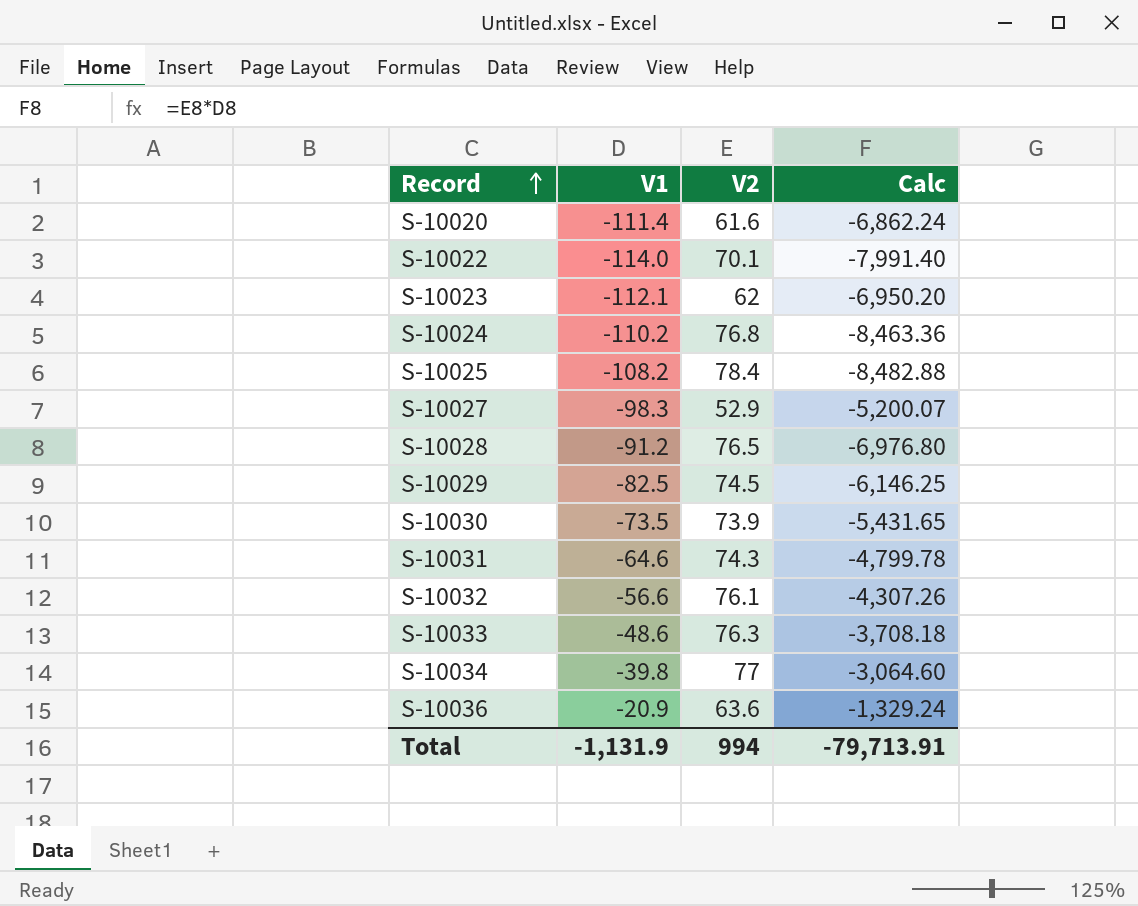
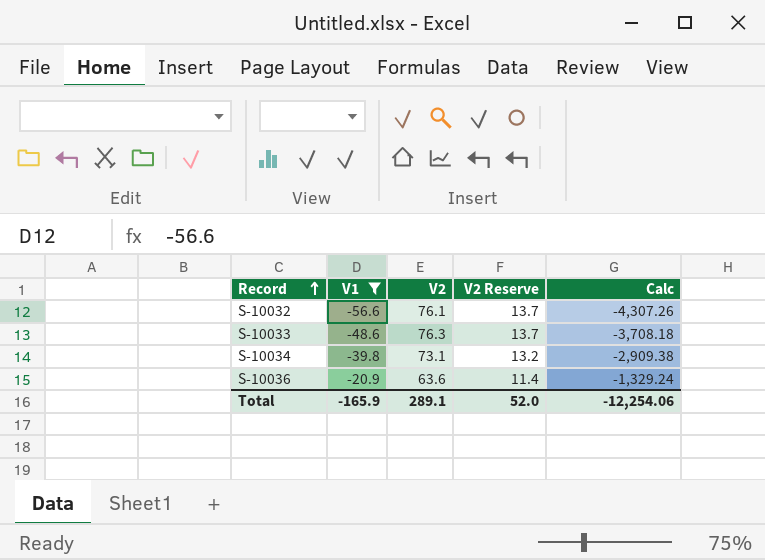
filter: none -> V1 >= -56.6
column V2 Reserve | formula: none -> [V2] * 0.18
S-10034 | V2: 77 -> 73.1
S-10034 | Calc: -3,064.60 -> -2,909.38
Total | V1: -1,131.9 -> -165.9
Total | V2: 994 -> 289.1
Total | Calc: -79,713.91 -> -12,254.06

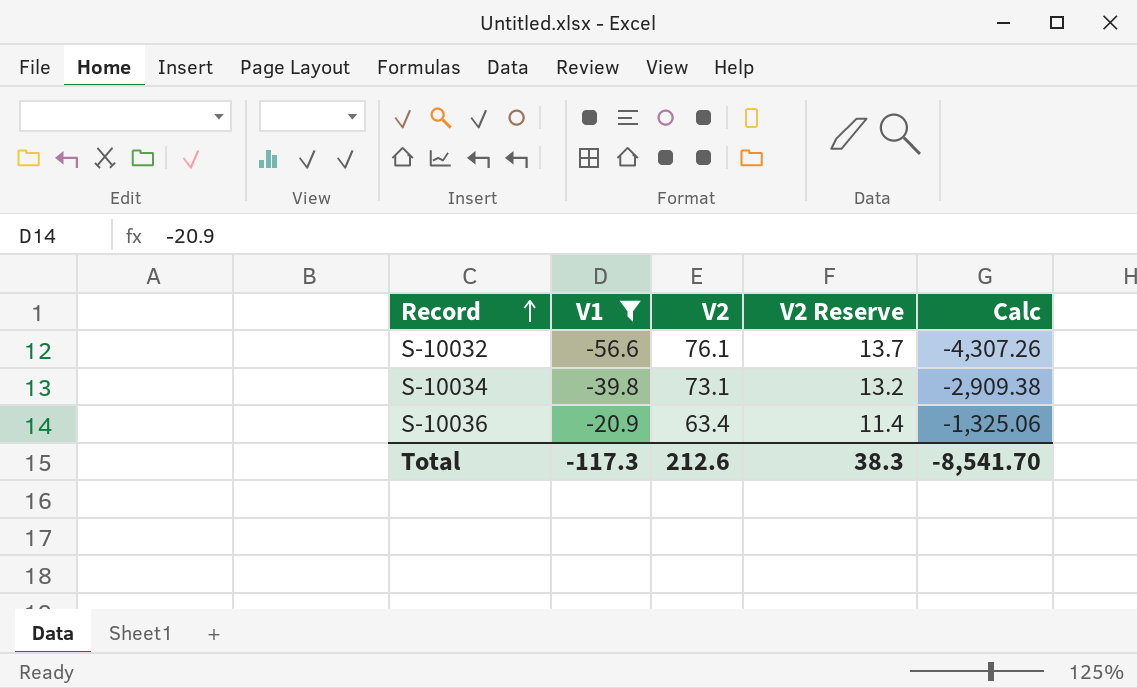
row S-10033: -48.6 | 76.3 | 13.7 | -3,708.18 -> none
S-10036 | V2: 63.6 -> 63.4
S-10036 | Calc: -1,329.24 -> -1,325.06
Total | V1: -165.9 -> -117.3
Total | V2: 289.1 -> 212.6
Total | V2 Reserve: 52.0 -> 38.3
Total | Calc: -12,254.06 -> -8,541.70

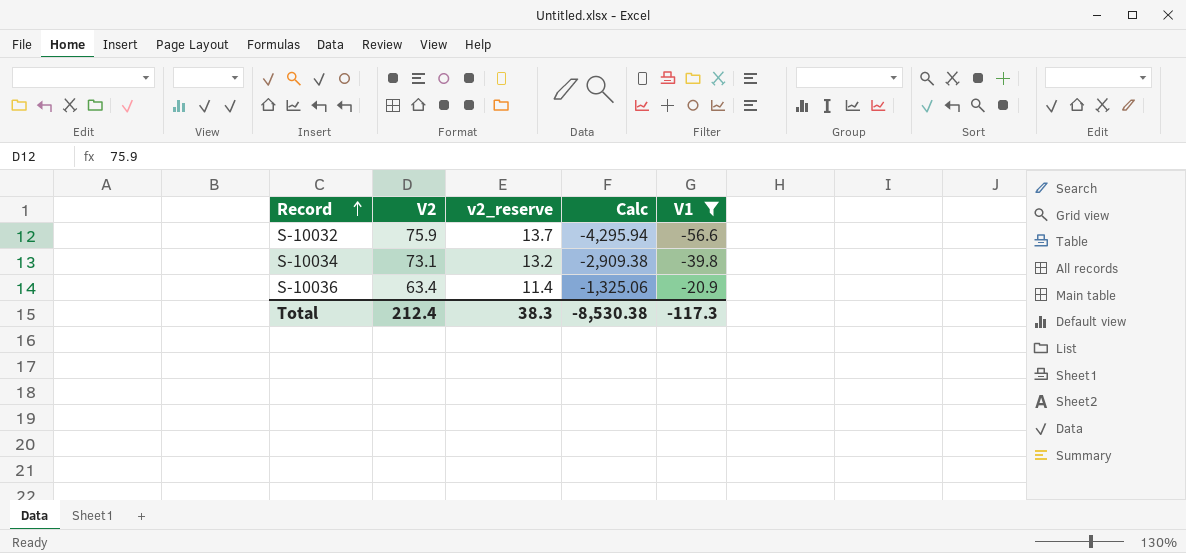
column name: V2 Reserve -> v2_reserve
column V1 | position: 2 -> 5
S-10032 | V2: 76.1 -> 75.9
S-10032 | Calc: -4,307.26 -> -4,295.94
Total | V2: 212.6 -> 212.4
Total | Calc: -8,541.70 -> -8,530.38

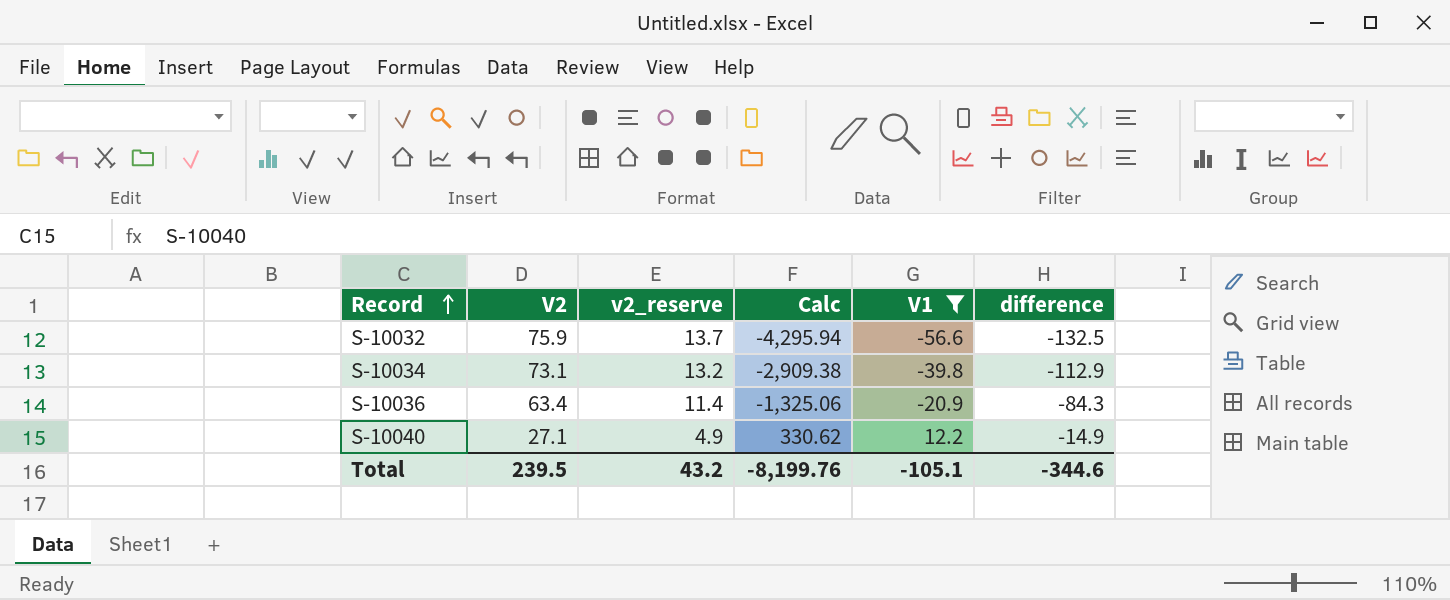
column difference | formula: none -> [V1] - [V2]
row S-10040: none -> 27.1 | 4.9 | 330.62 | 12.2 | -14.9
Total | V2: 212.4 -> 239.5
Total | v2_reserve: 38.3 -> 43.2
Total | Calc: -8,530.38 -> -8,199.76
Total | V1: -117.3 -> -105.1

